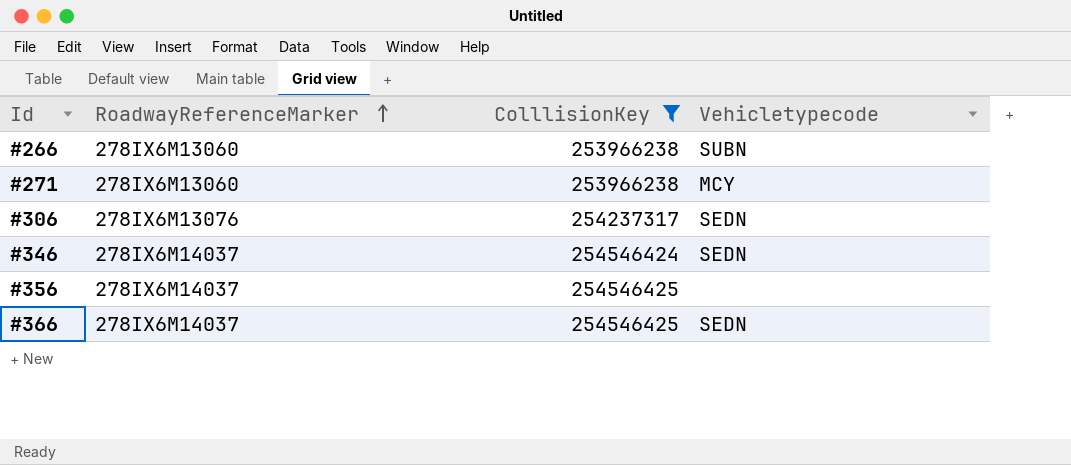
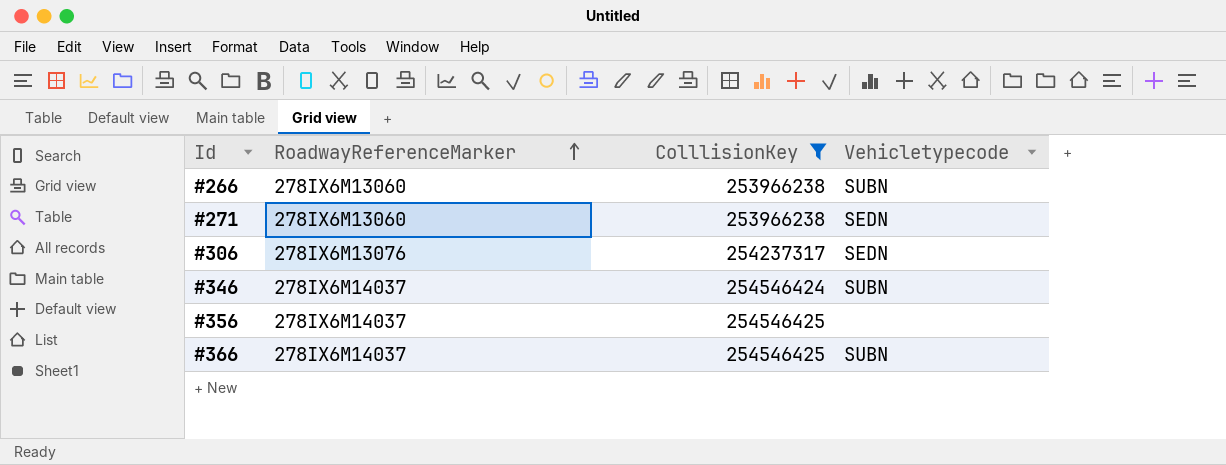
#271 | Vehicletypecode: MCY -> SEDN
#346 | Vehicletypecode: SEDN -> SUBN
#366 | Vehicletypecode: SEDN -> SUBN

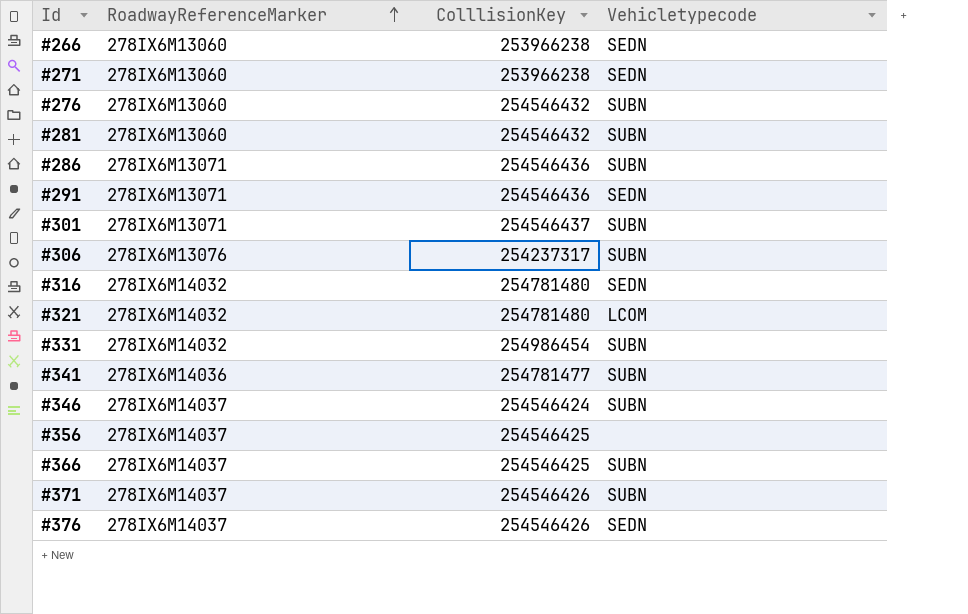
filter: ColllisionKey <= 254546425 -> none
#266 | Vehicletypecode: SUBN -> SEDN
#306 | Vehicletypecode: SEDN -> SUBN

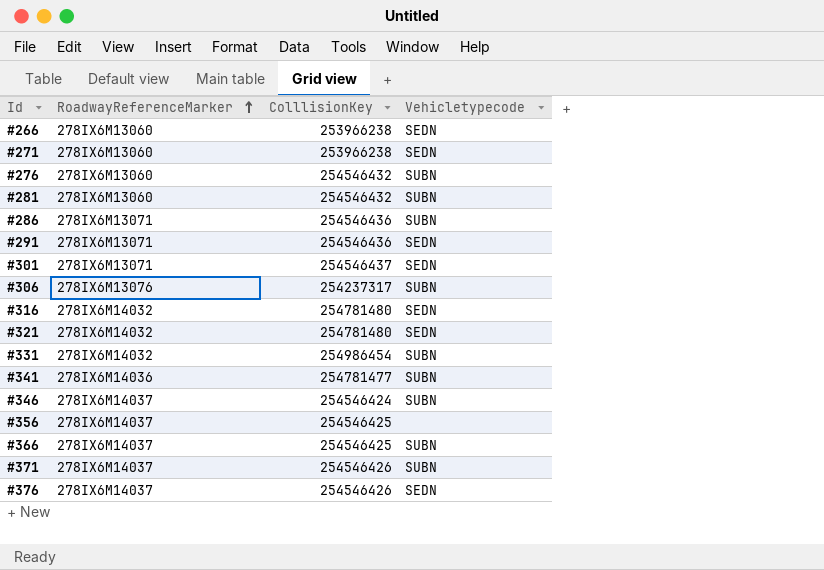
#301 | Vehicletypecode: SUBN -> SEDN
#321 | Vehicletypecode: LCOM -> SEDN

